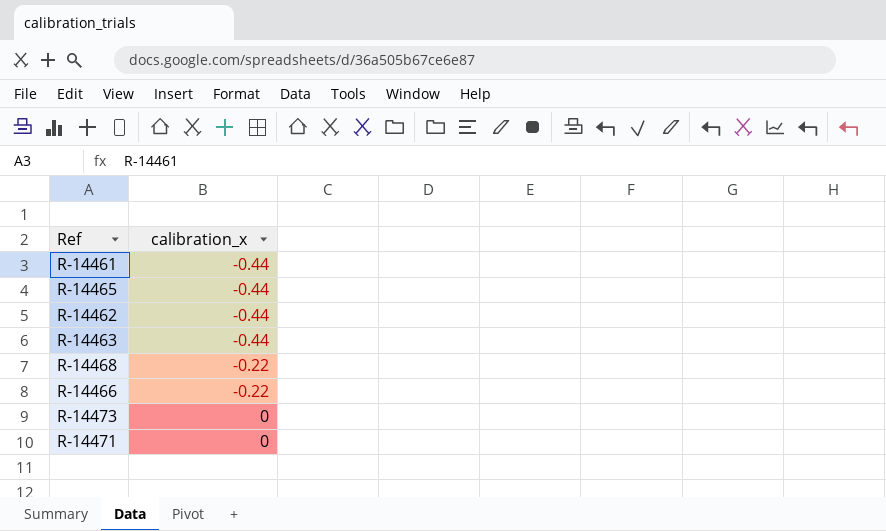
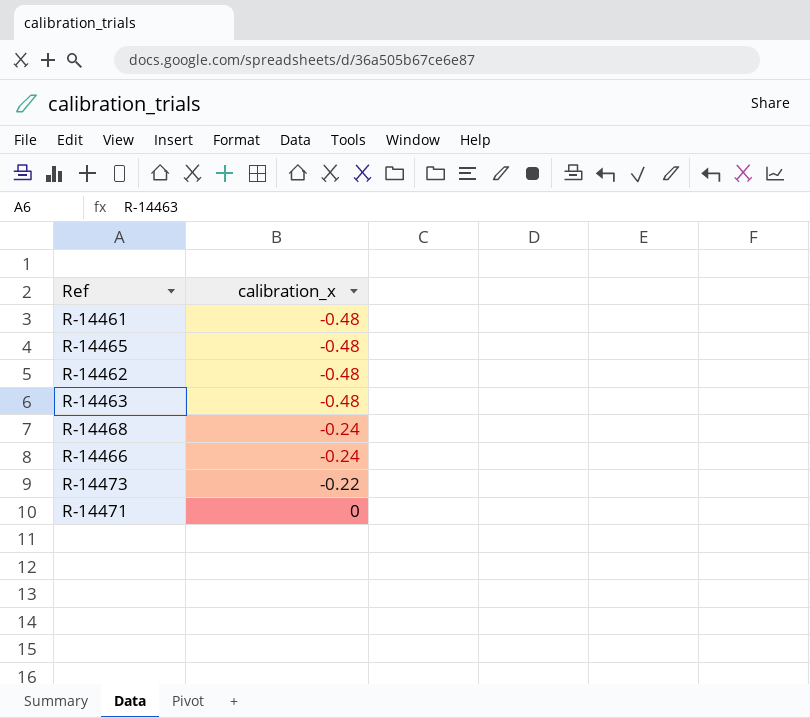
R-14461 | calibration_x: -0.44 -> -0.48
R-14465 | calibration_x: -0.44 -> -0.48
R-14462 | calibration_x: -0.44 -> -0.48
R-14463 | calibration_x: -0.44 -> -0.48
R-14468 | calibration_x: -0.22 -> -0.24
R-14466 | calibration_x: -0.22 -> -0.24
R-14473 | calibration_x: 0 -> -0.22

